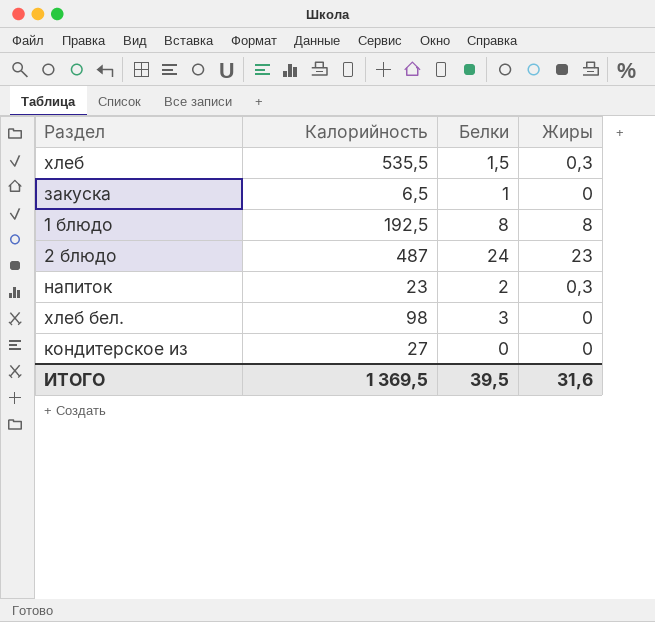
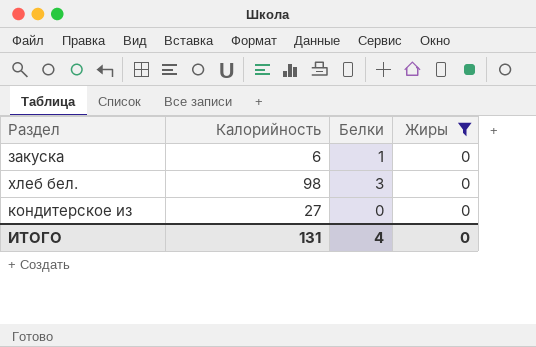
filter: none -> Жиры = 0
закуска | Калорийность: 6,5 -> 6
ИТОГО | Калорийность: 1 369,5 -> 131
ИТОГО | Белки: 39,5 -> 4
ИТОГО | Жиры: 31,6 -> 0

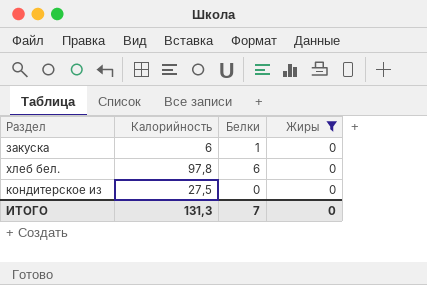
хлеб бел. | Калорийность: 98 -> 97,8
хлеб бел. | Белки: 3 -> 6
кондитерское из | Калорийность: 27 -> 27,5
ИТОГО | Калорийность: 131 -> 131,3
ИТОГО | Белки: 4 -> 7

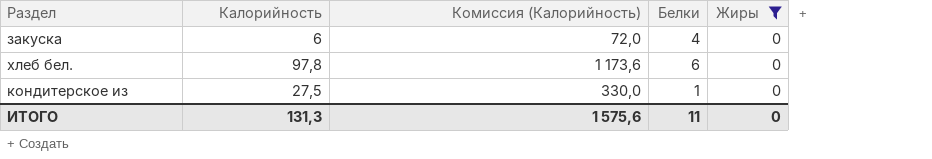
column Комиссия (Калорийность) | formula: none -> [Калорийность] * 12
закуска | Белки: 1 -> 4
кондитерское из | Белки: 0 -> 1
ИТОГО | Белки: 7 -> 11

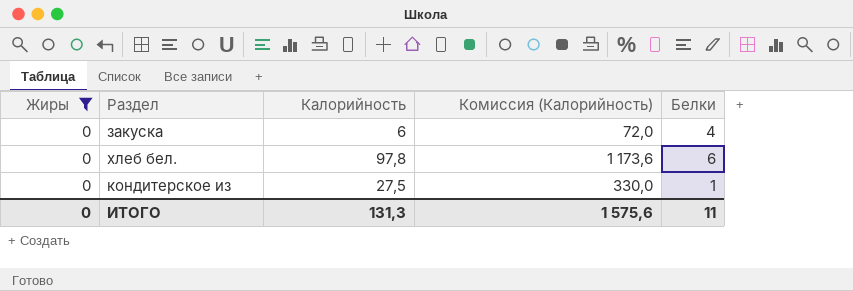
column Жиры | position: 5 -> 1

